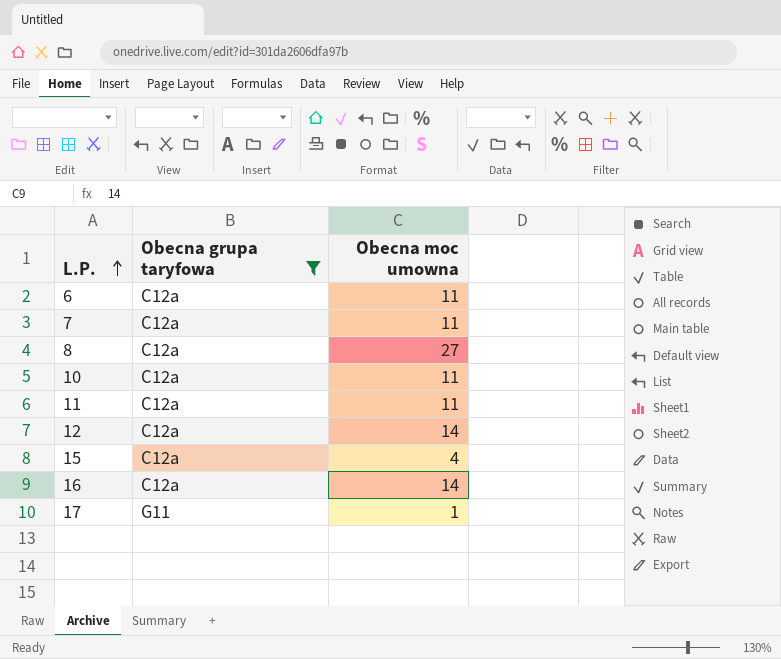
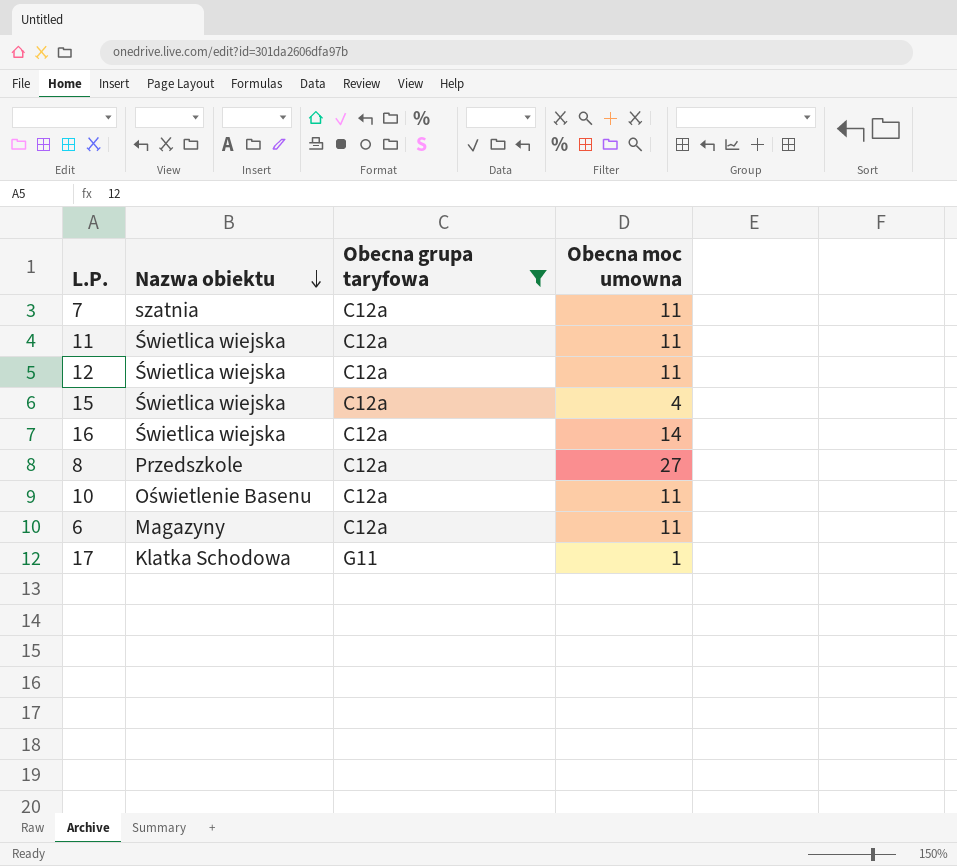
row order: L.P. ascending -> Nazwa obiektu descending
column Nazwa obiektu | position: none -> 2
12 | Obecna moc umowna: 14 -> 11

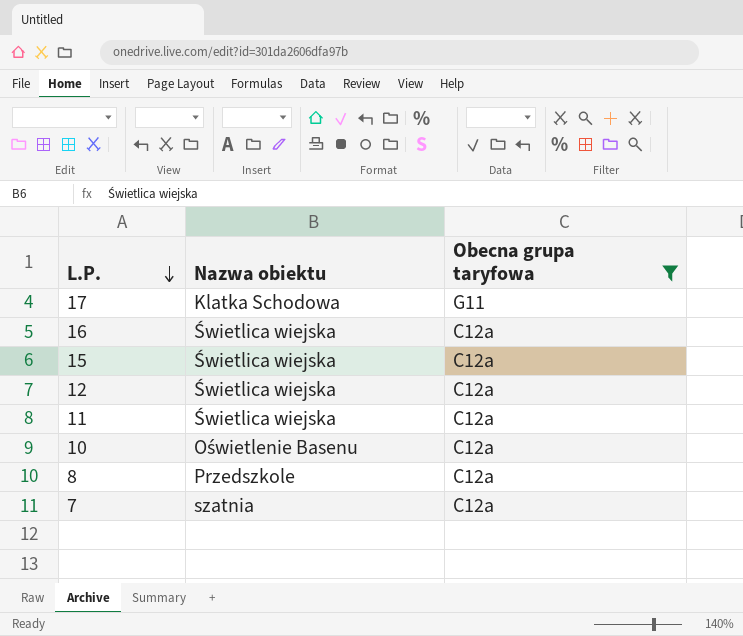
row order: Nazwa obiektu descending -> L.P. descending
column Obecna moc umowna | position: 4 -> none
row 6: Magazyny | C12a | 11 -> none

